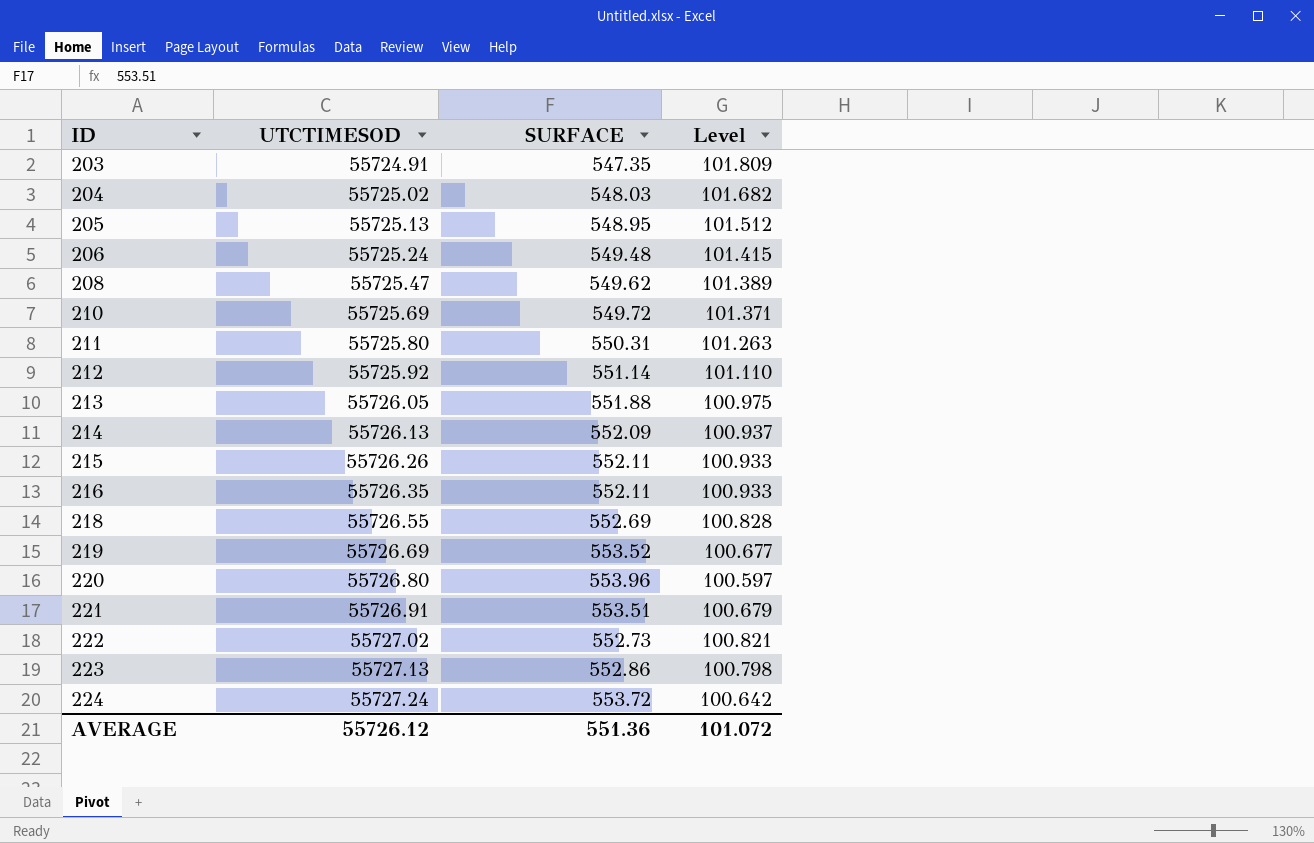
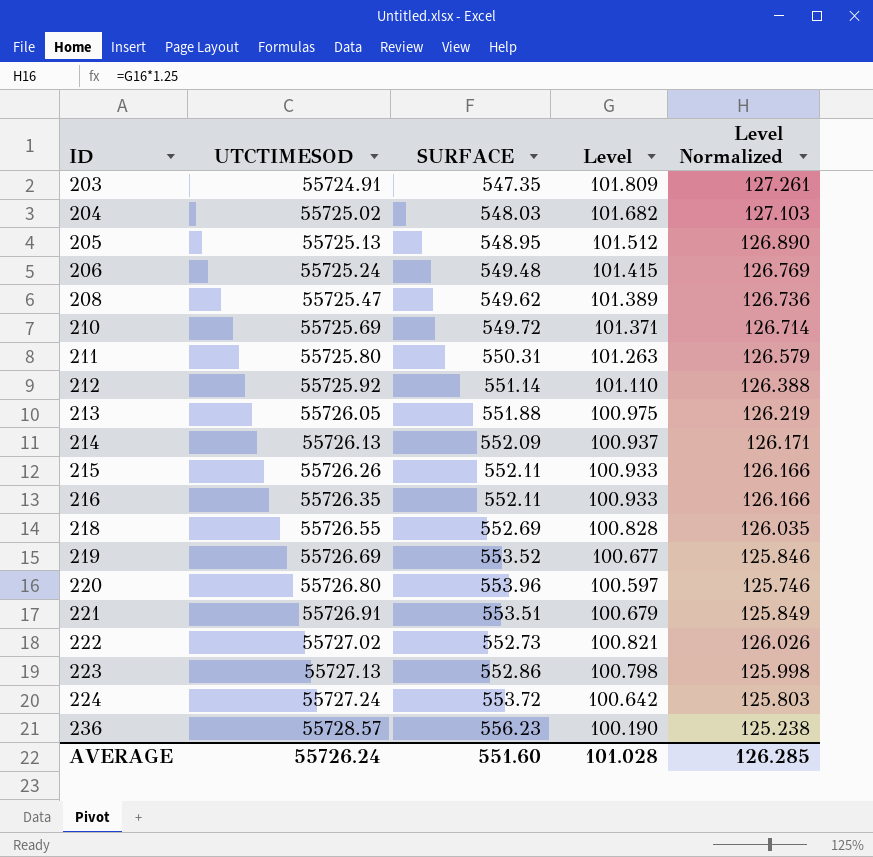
column Level Normalized | formula: none -> [Level] * 1.25
row 236: none -> 55728.57 | 556.23 | 100.190 | 125.238
AVERAGE | UTCTIMESOD: 55726.12 -> 55726.24
AVERAGE | SURFACE: 551.36 -> 551.60
AVERAGE | Level: 101.072 -> 101.028

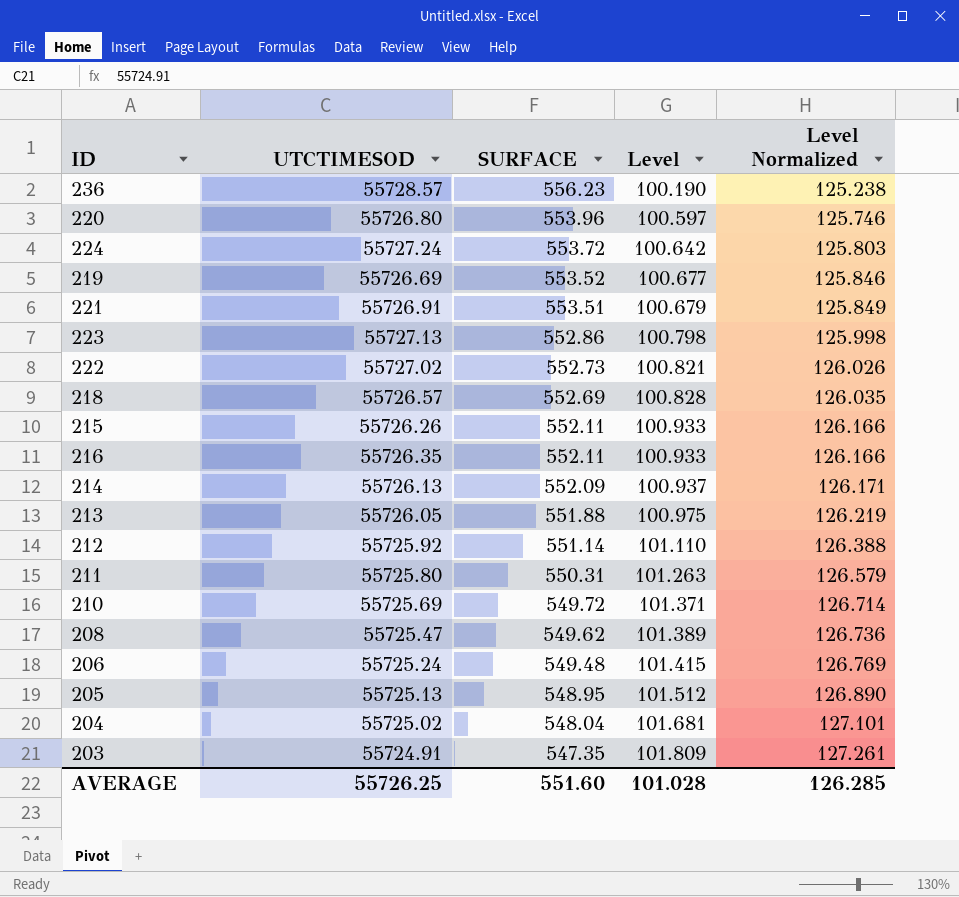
row order: ID ascending -> SURFACE descending
218 | UTCTIMESOD: 55726.55 -> 55726.57
204 | SURFACE: 548.03 -> 548.04
204 | Level: 101.682 -> 101.681
204 | Level Normalized: 127.103 -> 127.101
AVERAGE | UTCTIMESOD: 55726.24 -> 55726.25

